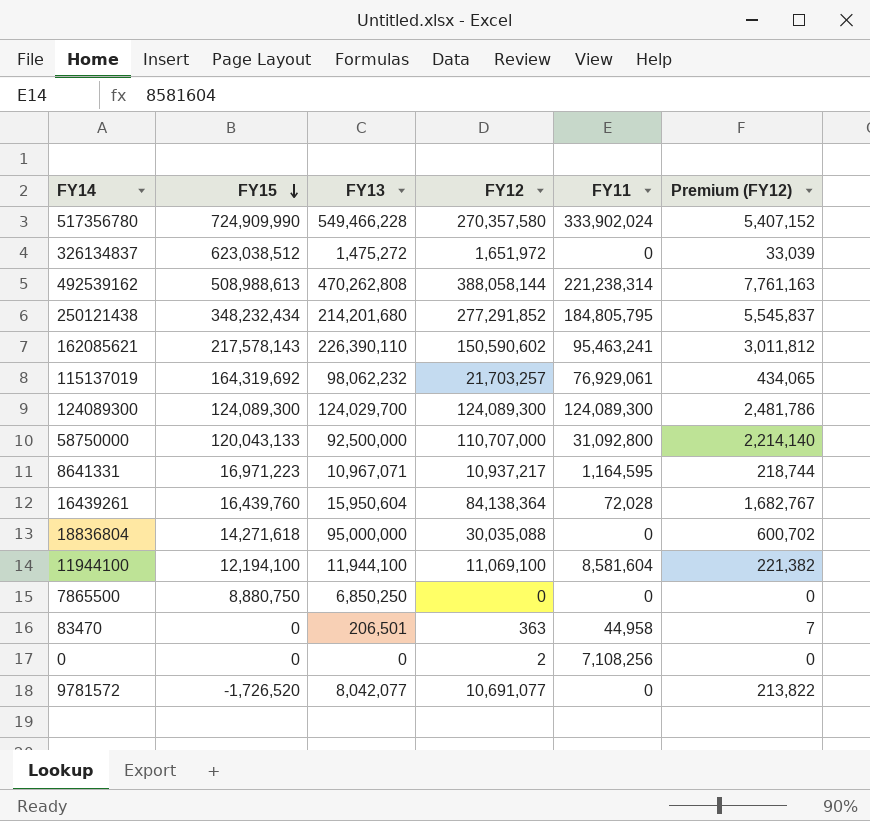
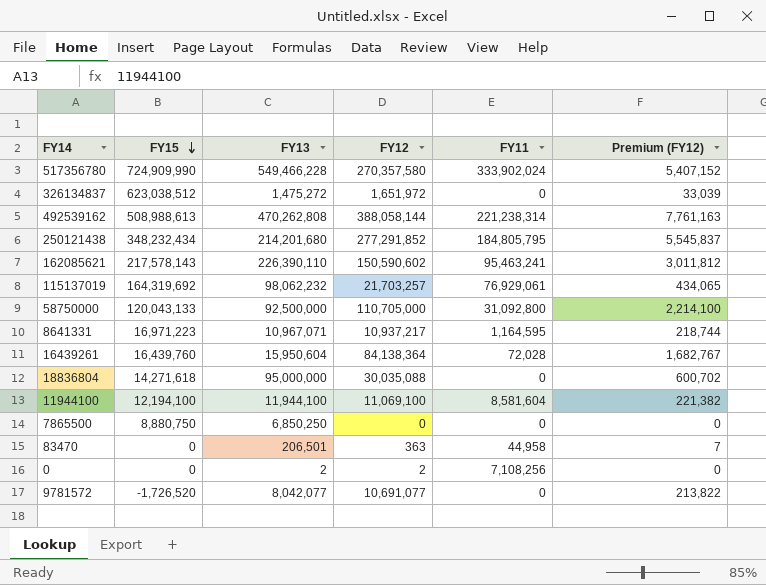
row 124089300: 124,089,300 | 124,029,700 | 124,089,300 | 124,089,300 | 2,481,786 -> none
58750000 | FY12: 110,707,000 -> 110,705,000
58750000 | Premium (FY12): 2,214,140 -> 2,214,100
0 | FY13: 0 -> 2

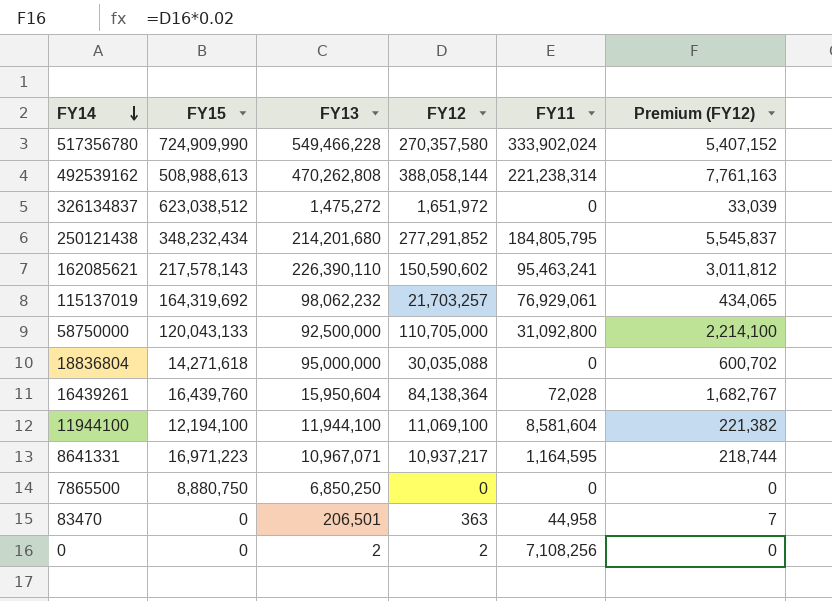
row order: FY15 descending -> FY14 descending
row 9781572: -1,726,520 | 8,042,077 | 10,691,077 | 0 | 213,822 -> none

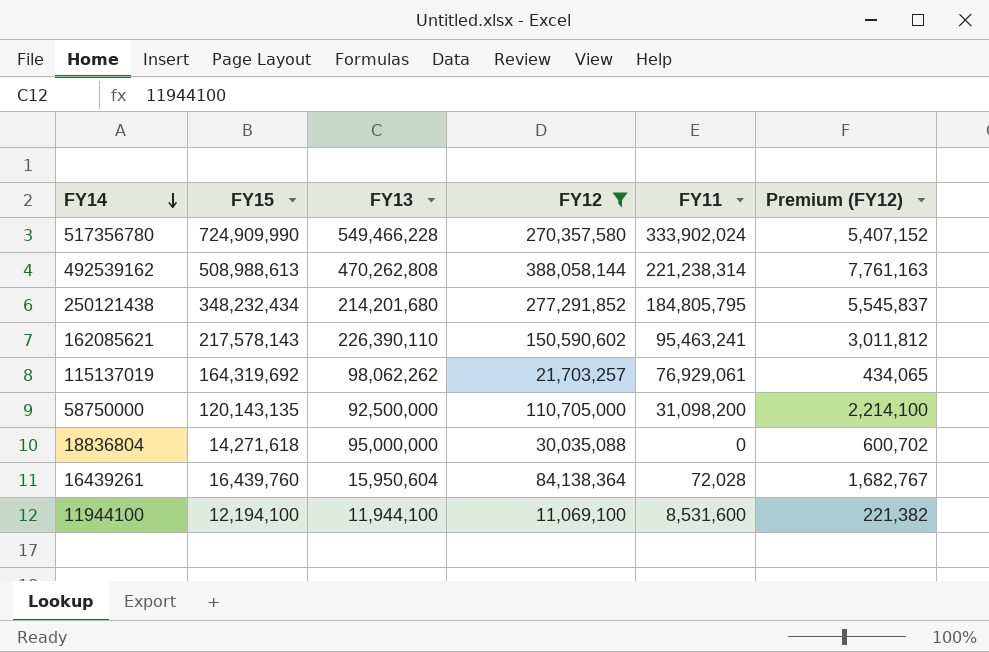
filter: none -> FY12 >= 11,069,100
115137019 | FY13: 98,062,232 -> 98,062,262
58750000 | FY15: 120,043,133 -> 120,143,135
58750000 | FY11: 31,092,800 -> 31,098,200
11944100 | FY11: 8,581,604 -> 8,531,600

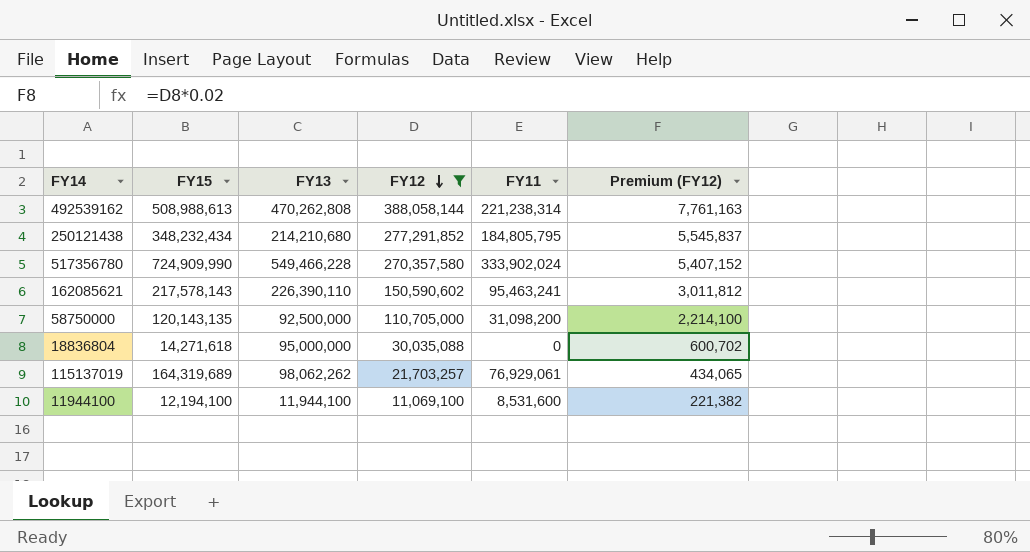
row order: FY14 descending -> FY12 descending
row 16439261: 16,439,760 | 15,950,604 | 84,138,364 | 72,028 | 1,682,767 -> none
250121438 | FY13: 214,201,680 -> 214,210,680
115137019 | FY15: 164,319,692 -> 164,319,689

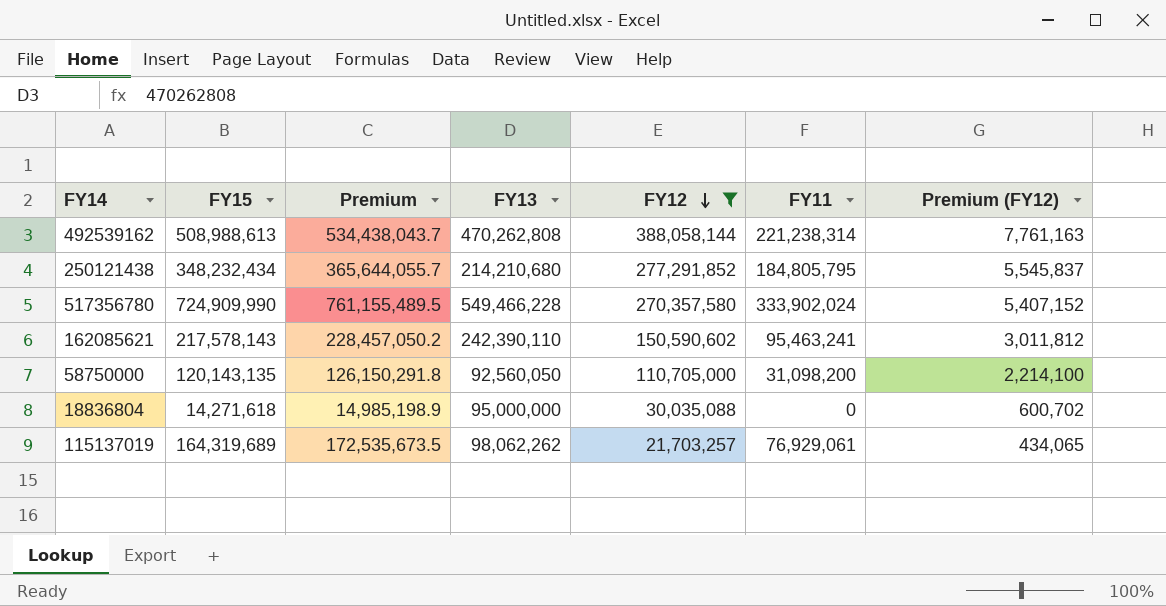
column Premium | formula: none -> [FY15] * 1.05
row 11944100: 12,194,100 | 11,944,100 | 11,069,100 | 8,531,600 | 221,382 -> none
162085621 | FY13: 226,390,110 -> 242,390,110
58750000 | FY13: 92,500,000 -> 92,560,050

